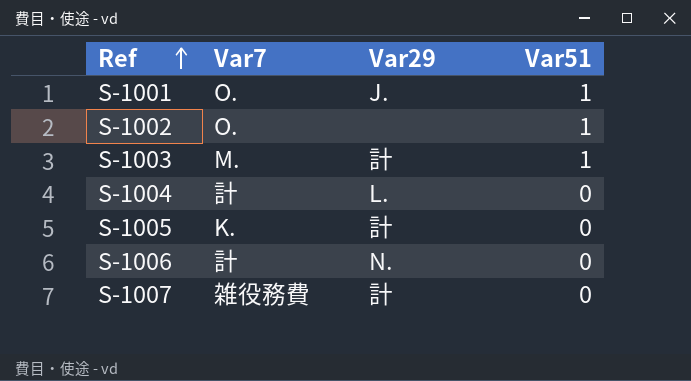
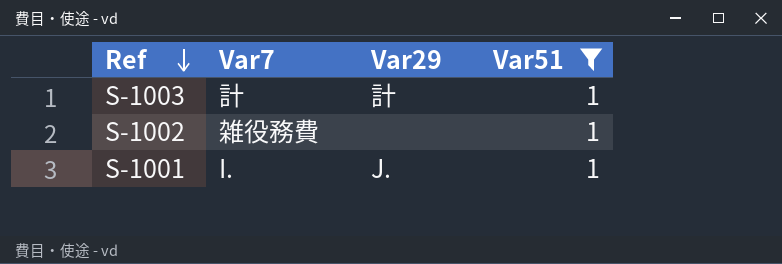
filter: none -> Var51 = 1
row order: Ref ascending -> Ref descending
S-1003 | Var7: M. -> 計
S-1002 | Var7: O. -> 雑役務費
S-1001 | Var7: O. -> I.

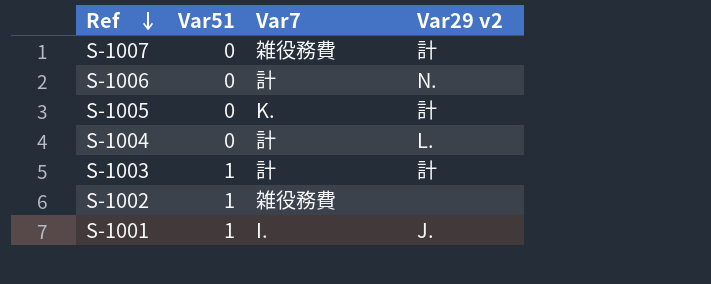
filter: Var51 = 1 -> none
column Var51 | position: 4 -> 2
column name: Var29 -> Var29 v2

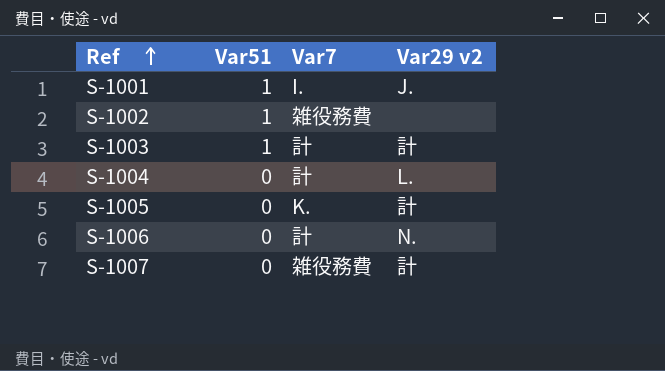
row order: Ref descending -> Ref ascending

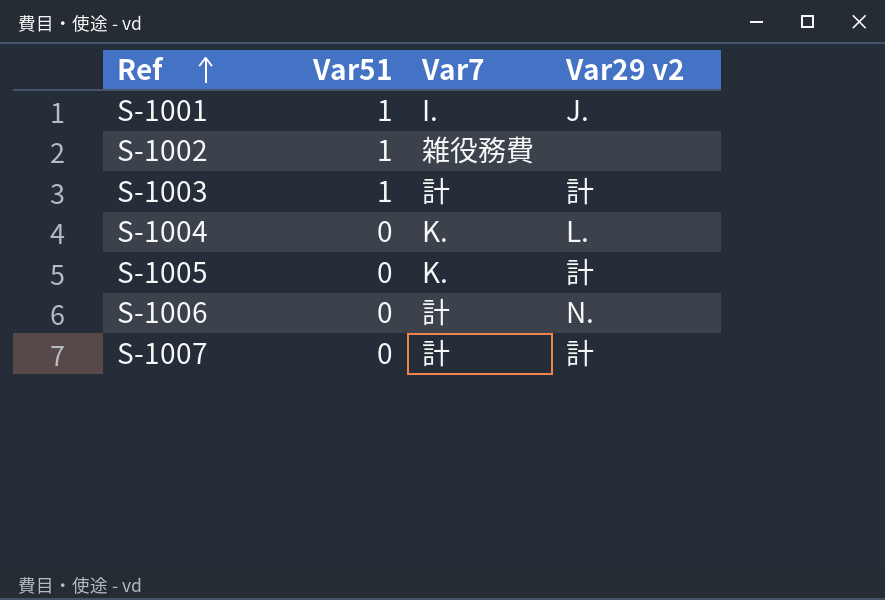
S-1004 | Var7: 計 -> K.
S-1007 | Var7: 雑役務費 -> 計

